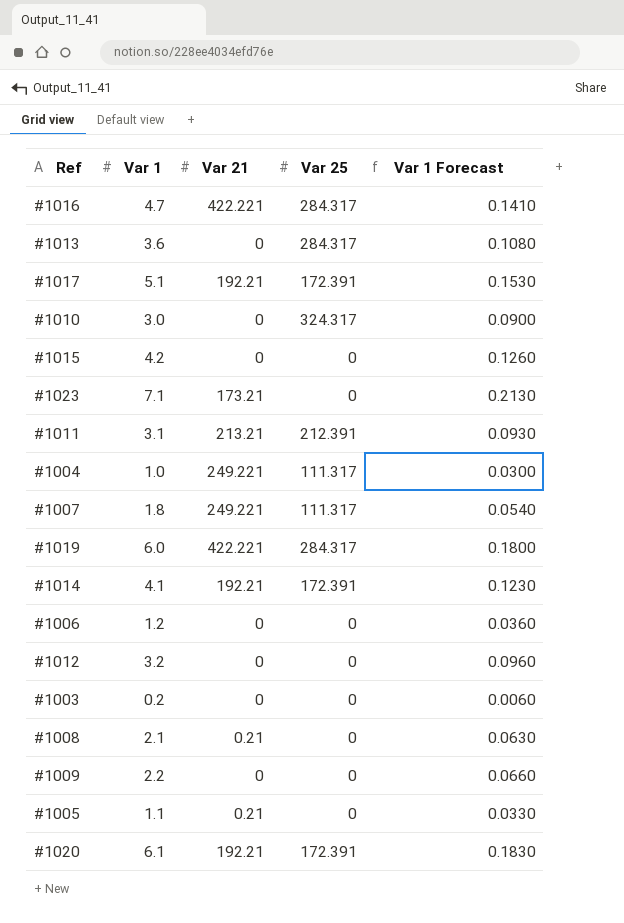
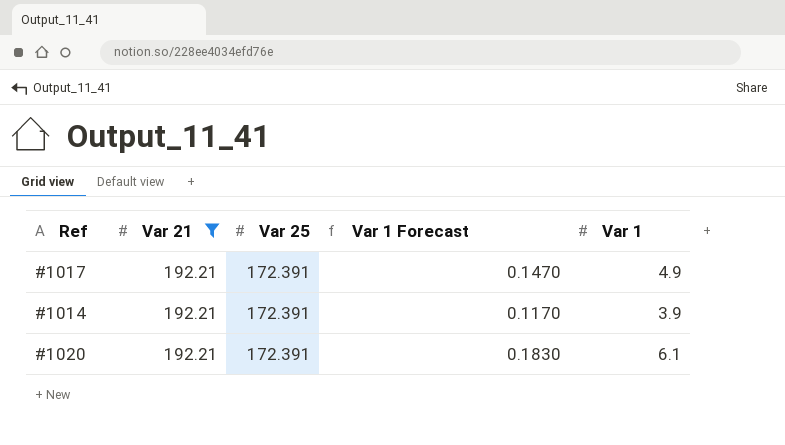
filter: none -> Var 21 = 192.21
column Var 1 | position: 2 -> 5
#1017 | Var 1 Forecast: 0.1530 -> 0.1470
#1017 | Var 1: 5.1 -> 4.9
#1014 | Var 1 Forecast: 0.1230 -> 0.1170
#1014 | Var 1: 4.1 -> 3.9

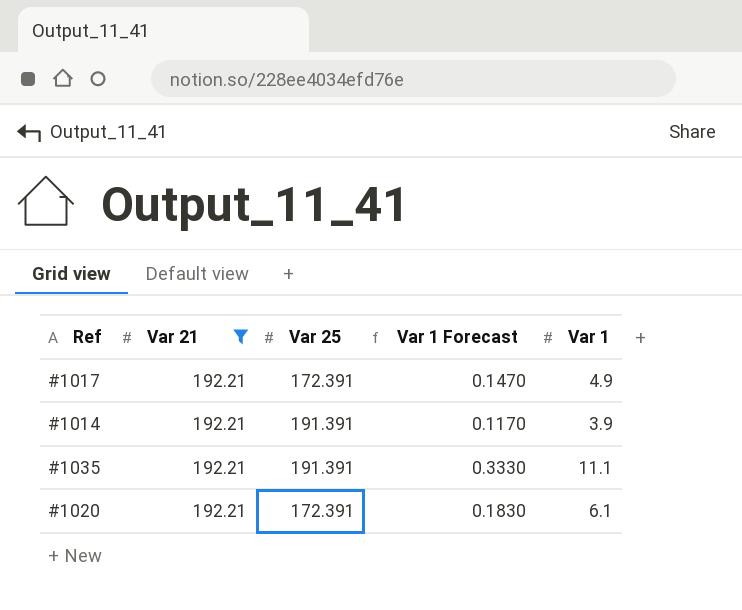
#1014 | Var 25: 172.391 -> 191.391
row #1035: none -> 192.21 | 191.391 | 0.3330 | 11.1

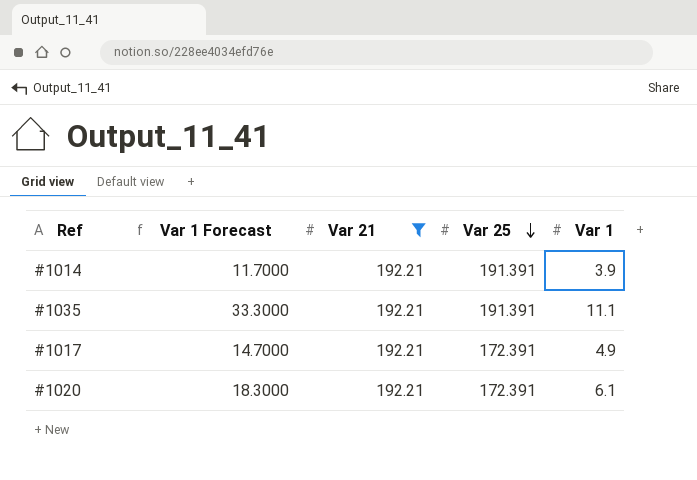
row order: none -> Var 25 descending
column Var 1 Forecast | formula: [Var 1] * 0.03 -> [Var 1] * 3
column Var 1 Forecast | position: 4 -> 2

